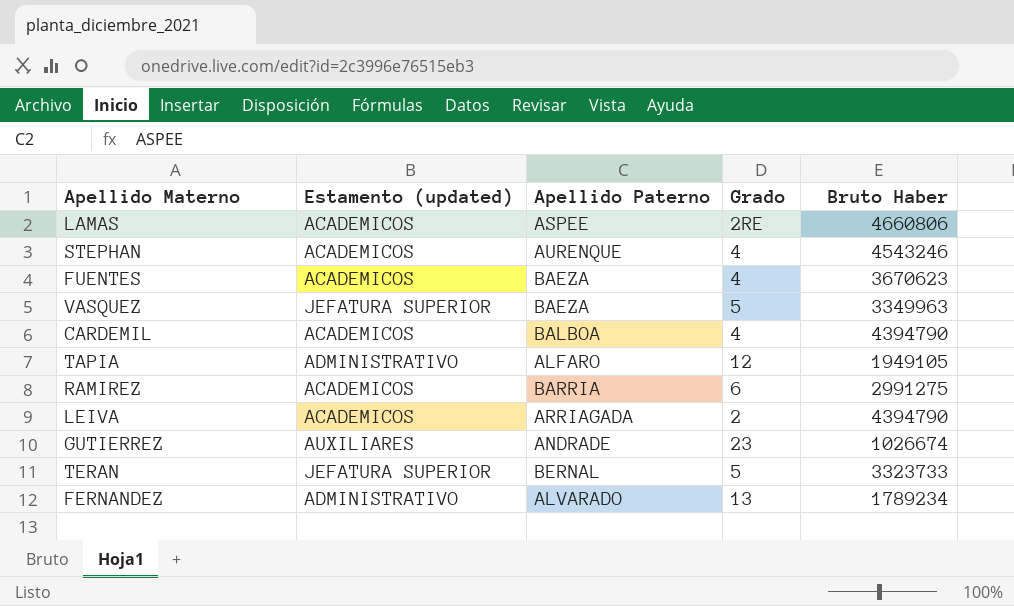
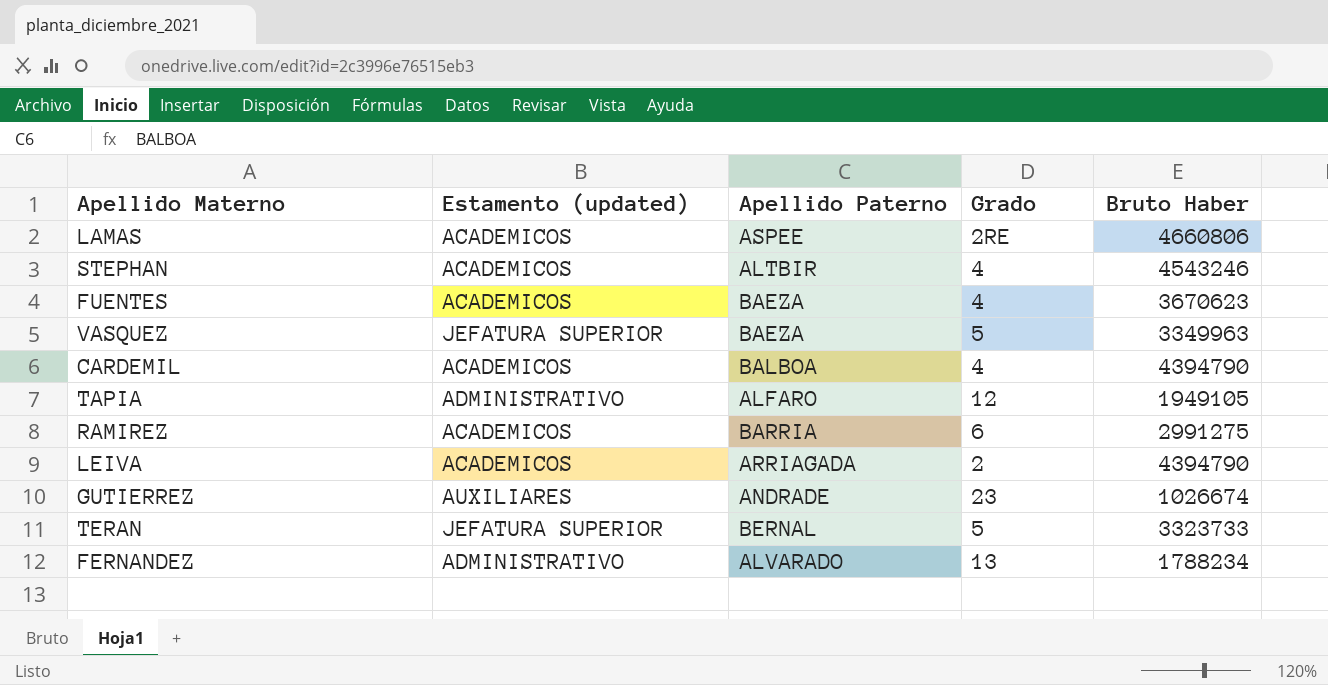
STEPHAN | Apellido Paterno: AURENQUE -> ALTBIR
FERNANDEZ | Bruto Haber: 1789234 -> 1788234

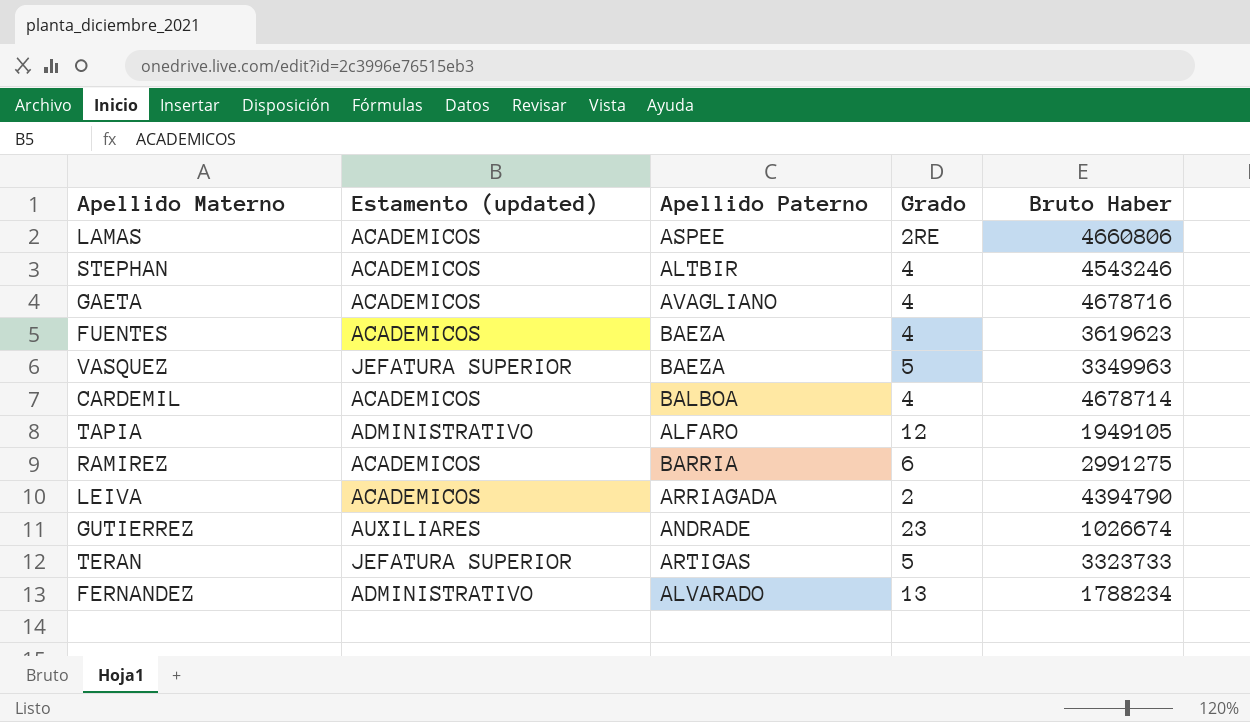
row GAETA: none -> ACADEMICOS | AVAGLIANO | 4 | 4678716
FUENTES | Bruto Haber: 3670623 -> 3619623
CARDEMIL | Bruto Haber: 4394790 -> 4678714
TERAN | Apellido Paterno: BERNAL -> ARTIGAS

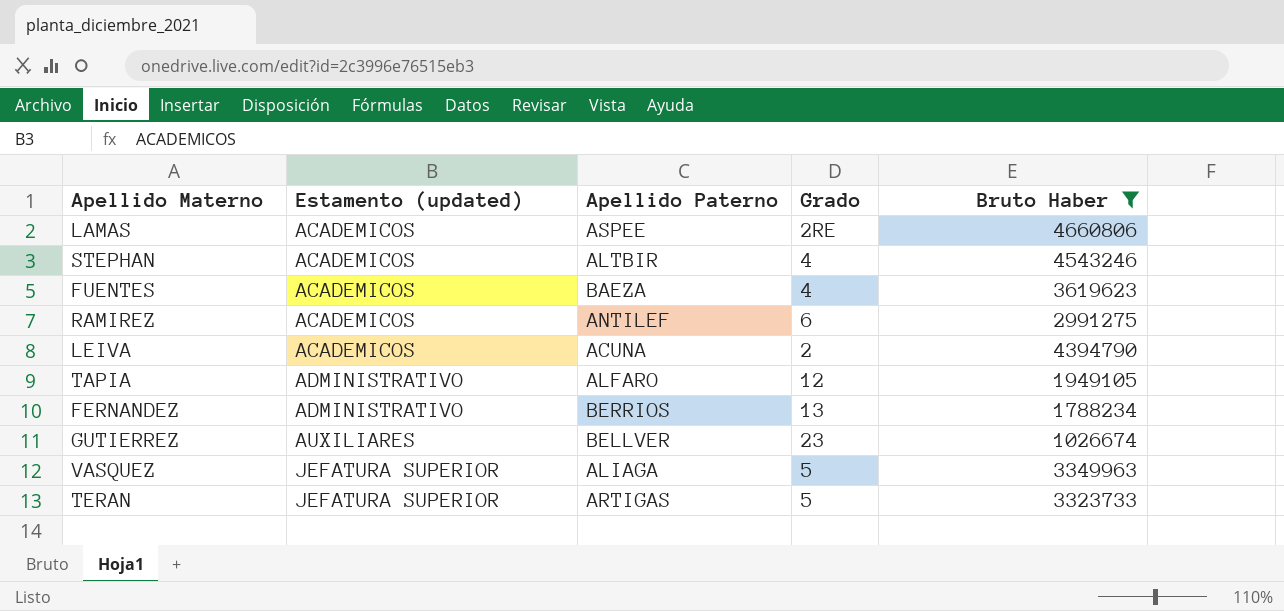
filter: none -> Bruto Haber <= 4660806
row order: none -> Estamento (updated) ascending
RAMIREZ | Apellido Paterno: BARRIA -> ANTILEF
LEIVA | Apellido Paterno: ARRIAGADA -> ACUNA
FERNANDEZ | Apellido Paterno: ALVARADO -> BERRIOS
GUTIERREZ | Apellido Paterno: ANDRADE -> BELLVER
VASQUEZ | Apellido Paterno: BAEZA -> ALIAGA

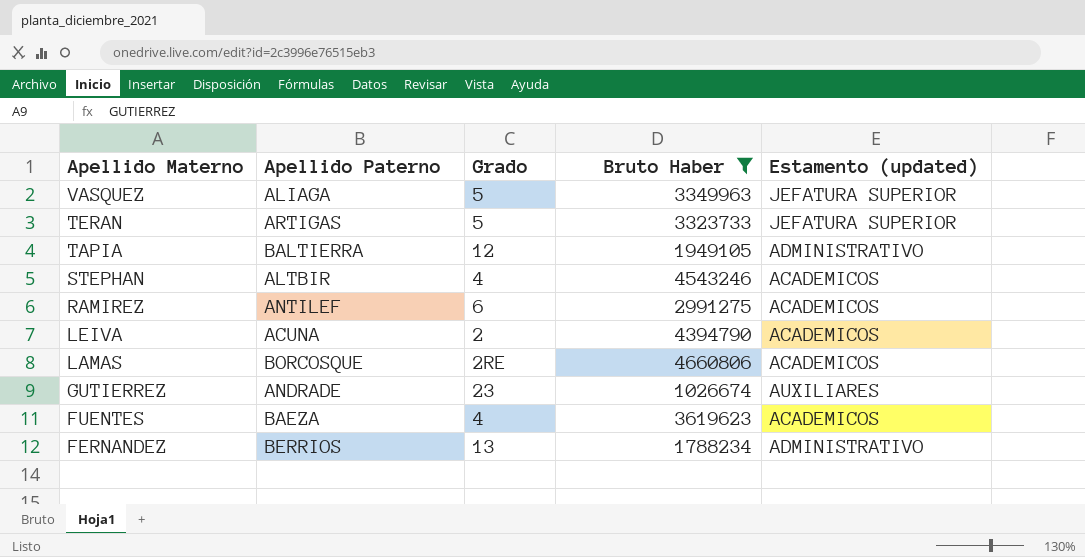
row order: Estamento (updated) ascending -> Apellido Materno descending
column Estamento (updated) | position: 2 -> 5
TAPIA | Apellido Paterno: ALFARO -> BALTIERRA
LAMAS | Apellido Paterno: ASPEE -> BORCOSQUE
GUTIERREZ | Apellido Paterno: BELLVER -> ANDRADE

